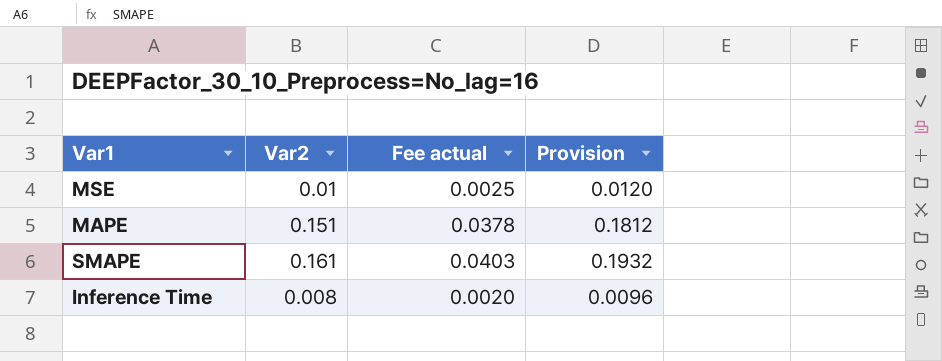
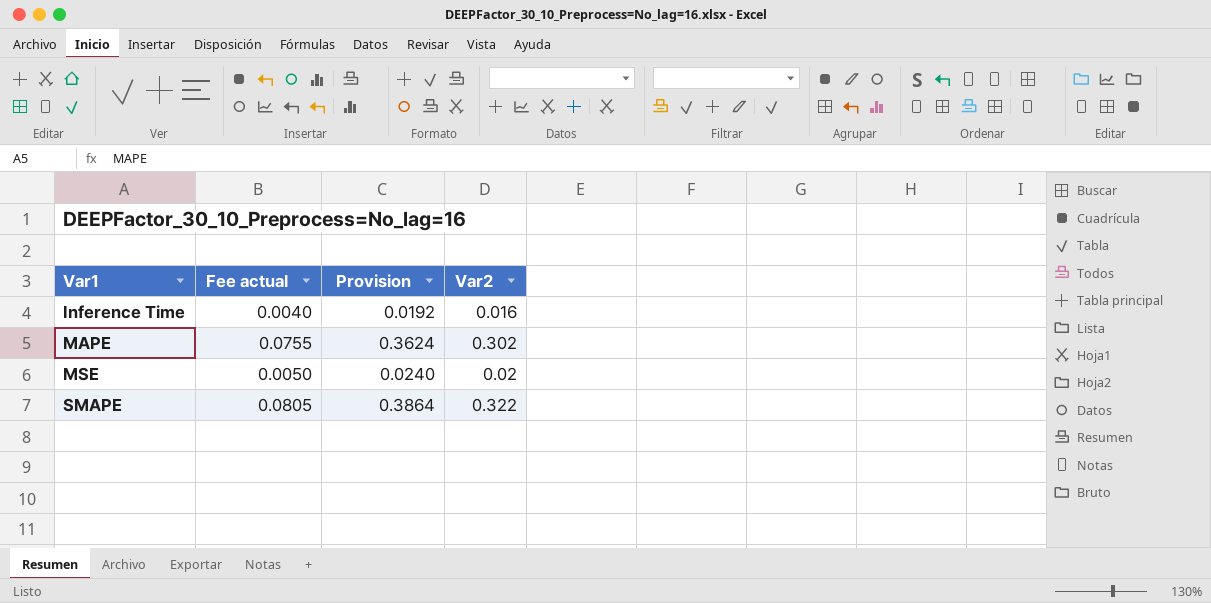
row order: none -> Var1 ascending
column Var2 | position: 2 -> 4
Inference Time | Fee actual: 0.0020 -> 0.0040
Inference Time | Provision: 0.0096 -> 0.0192
Inference Time | Var2: 0.008 -> 0.016
MAPE | Fee actual: 0.0378 -> 0.0755
MAPE | Provision: 0.1812 -> 0.3624
MAPE | Var2: 0.151 -> 0.302
MSE | Fee actual: 0.0025 -> 0.0050
MSE | Provision: 0.0120 -> 0.0240
MSE | Var2: 0.01 -> 0.02
SMAPE | Fee actual: 0.0403 -> 0.0805
SMAPE | Provision: 0.1932 -> 0.3864
SMAPE | Var2: 0.161 -> 0.322

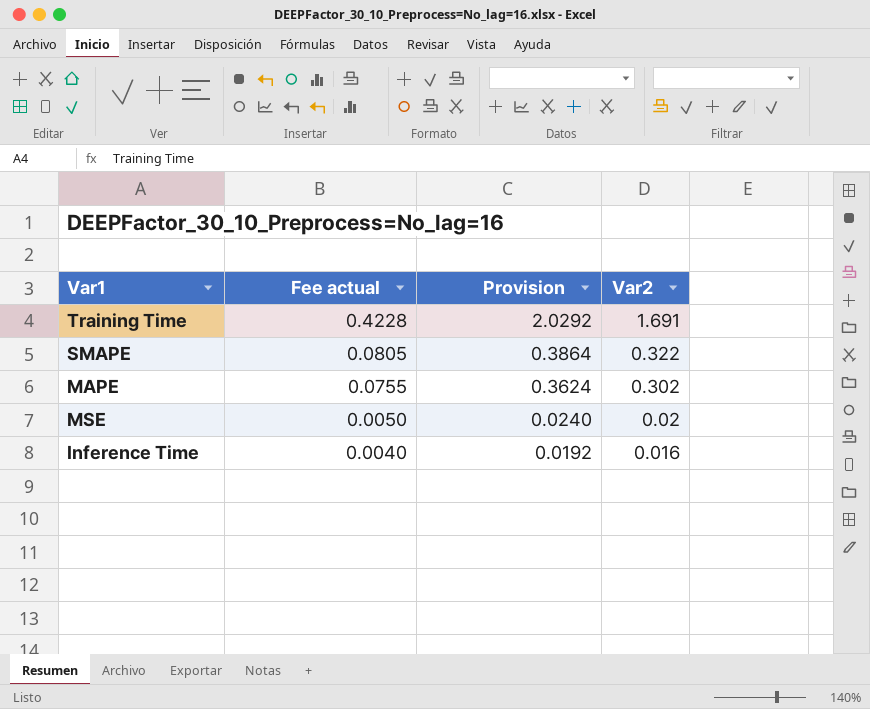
row order: Var1 ascending -> Fee actual descending
row Training Time: none -> 0.4228 | 2.0292 | 1.691

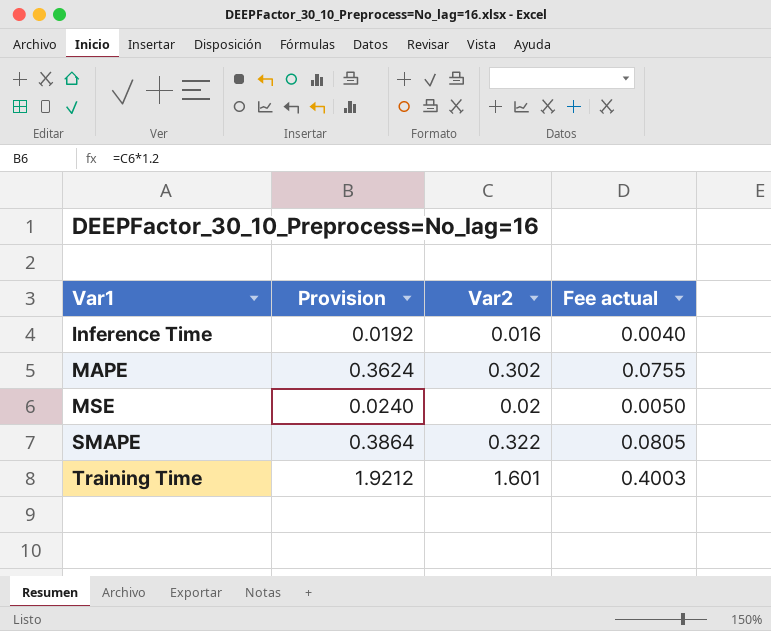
row order: Fee actual descending -> Var1 ascending
column Fee actual | position: 2 -> 4
Training Time | Provision: 2.0292 -> 1.9212
Training Time | Var2: 1.691 -> 1.601
Training Time | Fee actual: 0.4228 -> 0.4003

